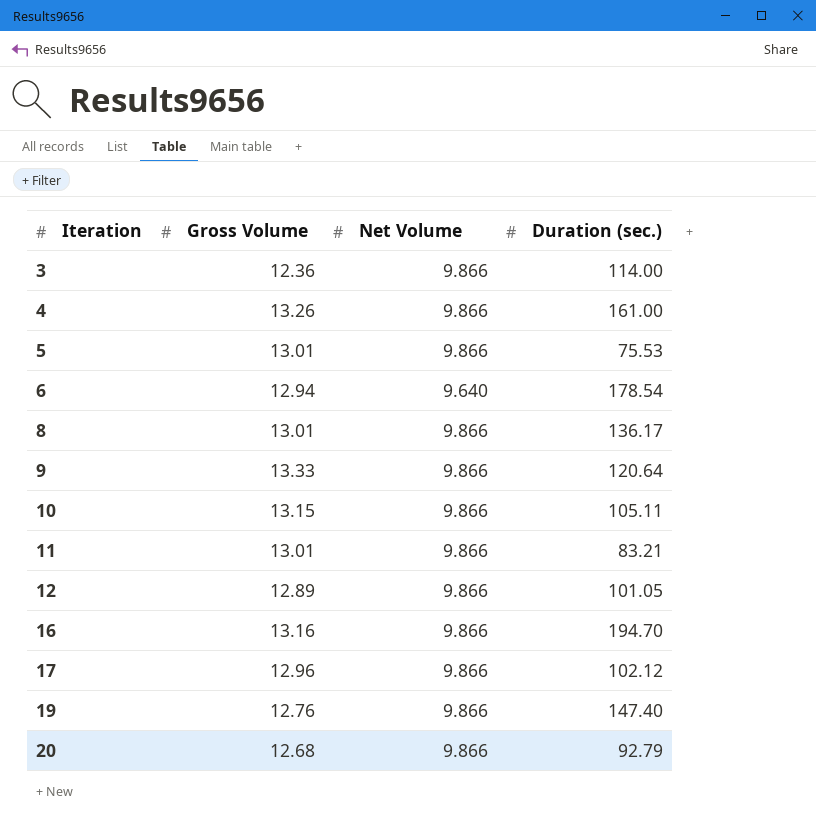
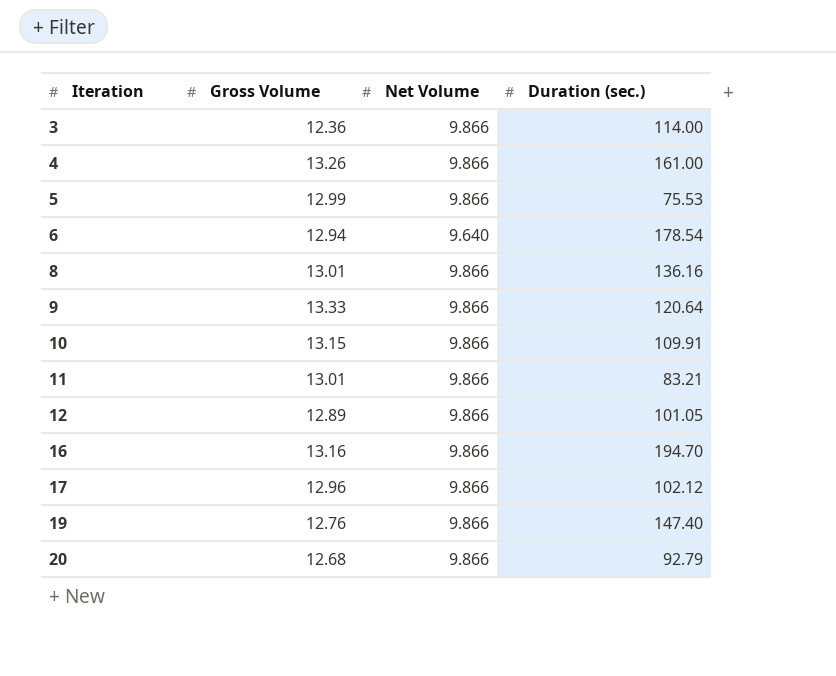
5 | Gross Volume: 13.01 -> 12.99
8 | Duration (sec.): 136.17 -> 136.16
10 | Duration (sec.): 105.11 -> 109.91

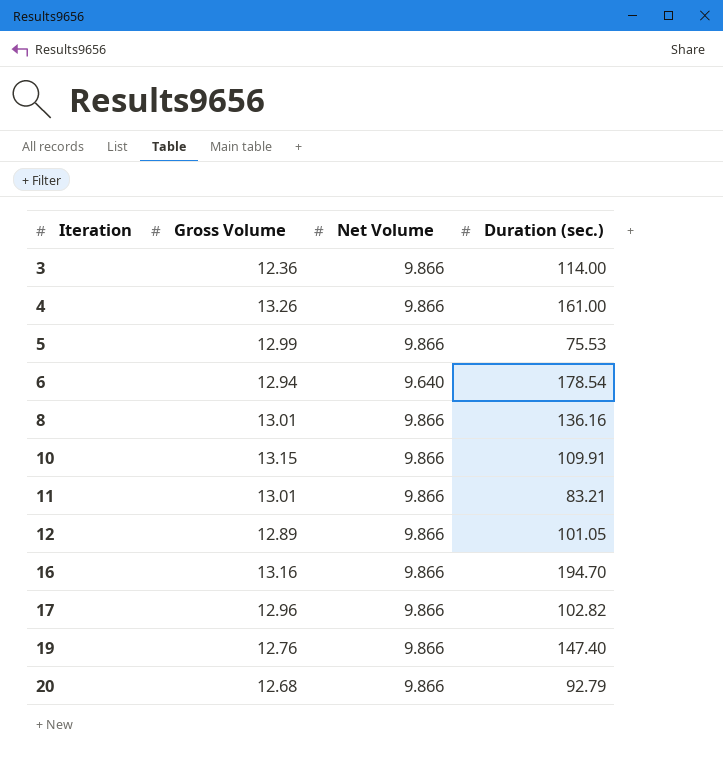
row 9: 13.33 | 9.866 | 120.64 -> none
17 | Duration (sec.): 102.12 -> 102.82

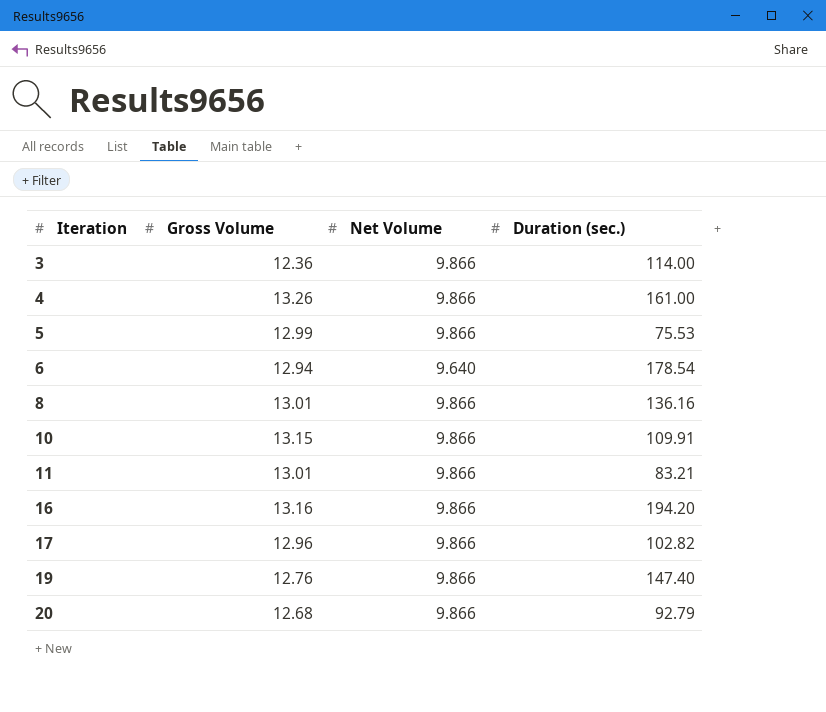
row 12: 12.89 | 9.866 | 101.05 -> none
16 | Duration (sec.): 194.70 -> 194.20

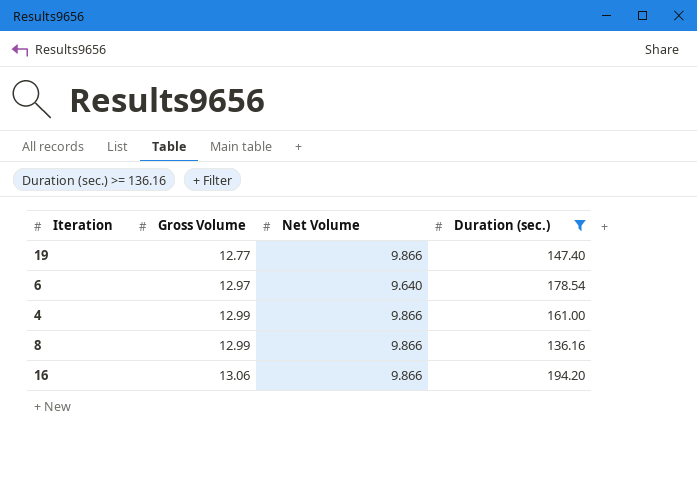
filter: none -> Duration (sec.) >= 136.16
row order: Iteration ascending -> Gross Volume ascending
19 | Gross Volume: 12.76 -> 12.77
6 | Gross Volume: 12.94 -> 12.97
4 | Gross Volume: 13.26 -> 12.99
8 | Gross Volume: 13.01 -> 12.99
16 | Gross Volume: 13.16 -> 13.06

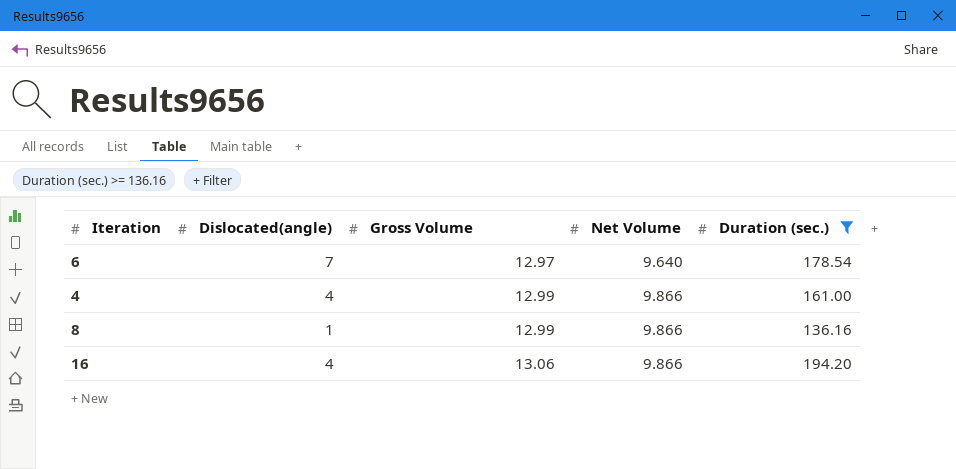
column Dislocated(angle) | position: none -> 2
row 19: 12.77 | 9.866 | 147.40 -> none

